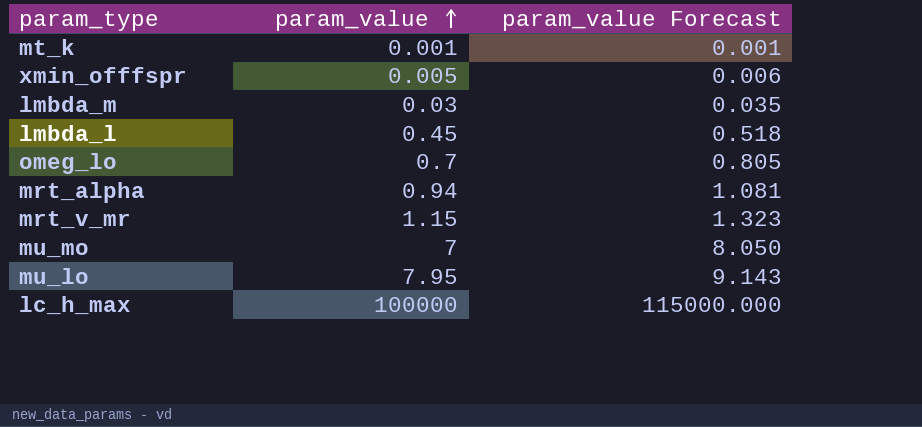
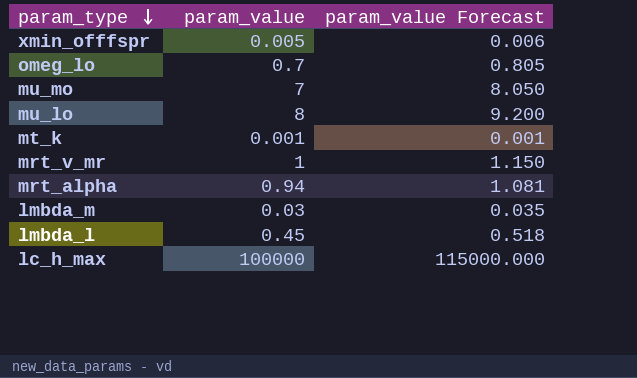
row order: param_value ascending -> param_type descending
mu_lo | param_value: 7.95 -> 8
mu_lo | param_value Forecast: 9.143 -> 9.200
mrt_v_mr | param_value: 1.15 -> 1
mrt_v_mr | param_value Forecast: 1.323 -> 1.150

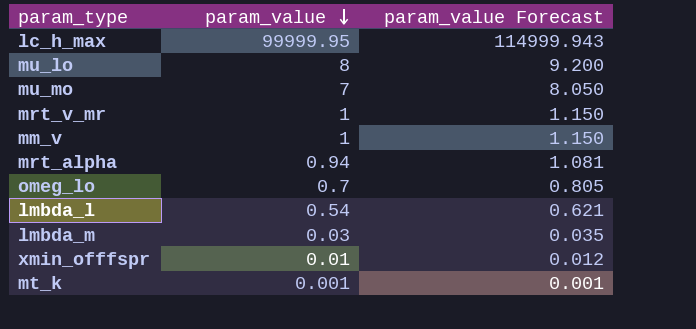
row order: param_type descending -> param_value descending
lc_h_max | param_value: 100000 -> 99999.95
lc_h_max | param_value Forecast: 115000.000 -> 114999.943
row mm_v: none -> 1 | 1.150
lmbda_l | param_value: 0.45 -> 0.54
lmbda_l | param_value Forecast: 0.518 -> 0.621
xmin_offfspr | param_value: 0.005 -> 0.01
xmin_offfspr | param_value Forecast: 0.006 -> 0.012

